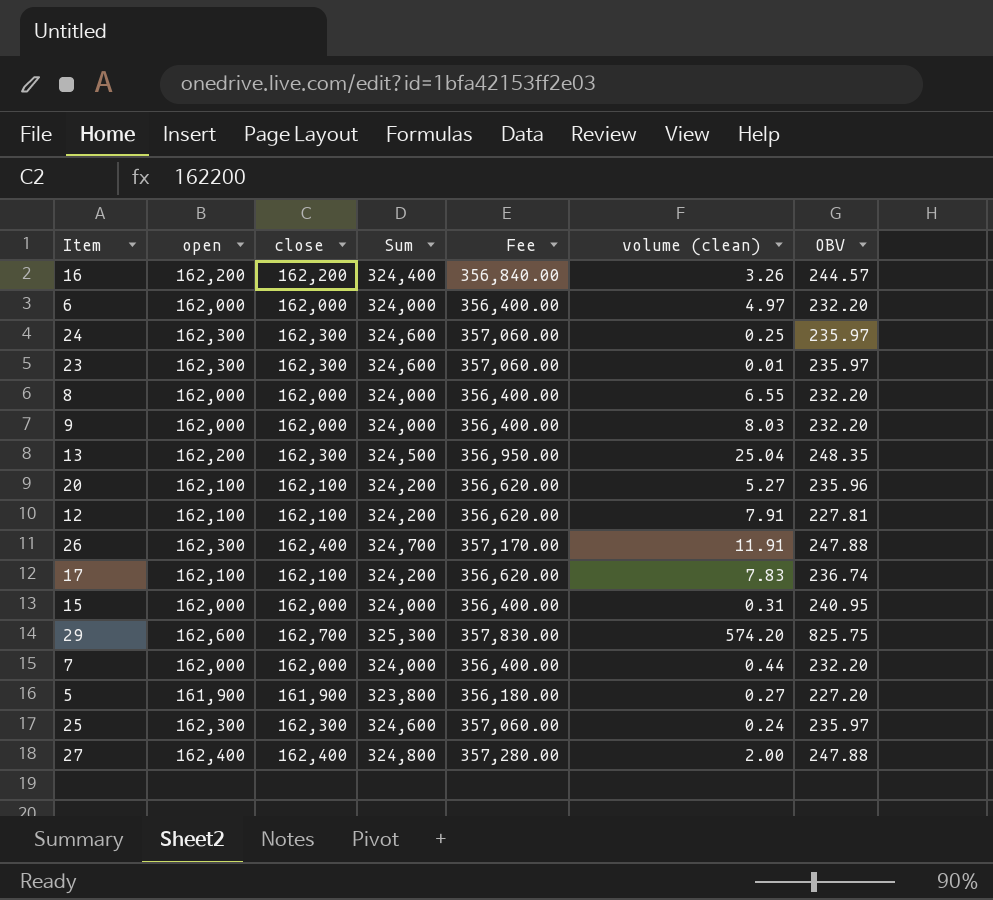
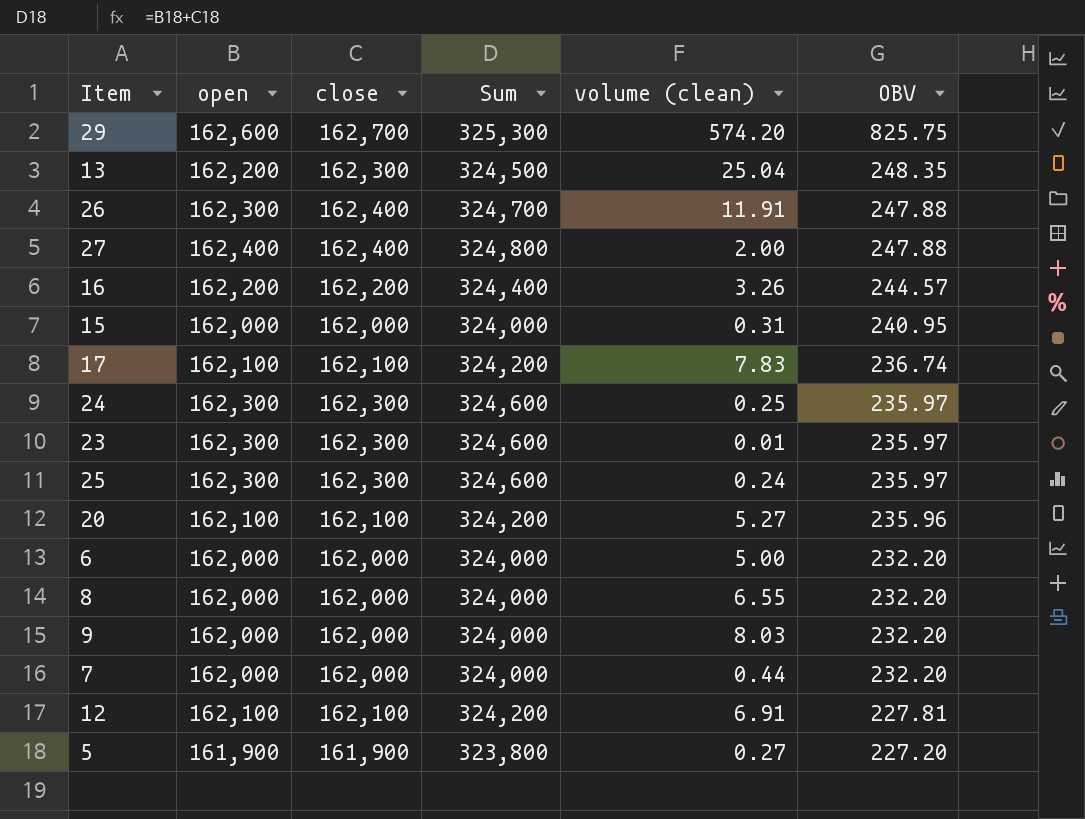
row order: none -> OBV descending
column Fee | formula: [Sum] * 1.1 -> none
6 | volume (clean): 4.97 -> 5.00
12 | volume (clean): 7.91 -> 6.91

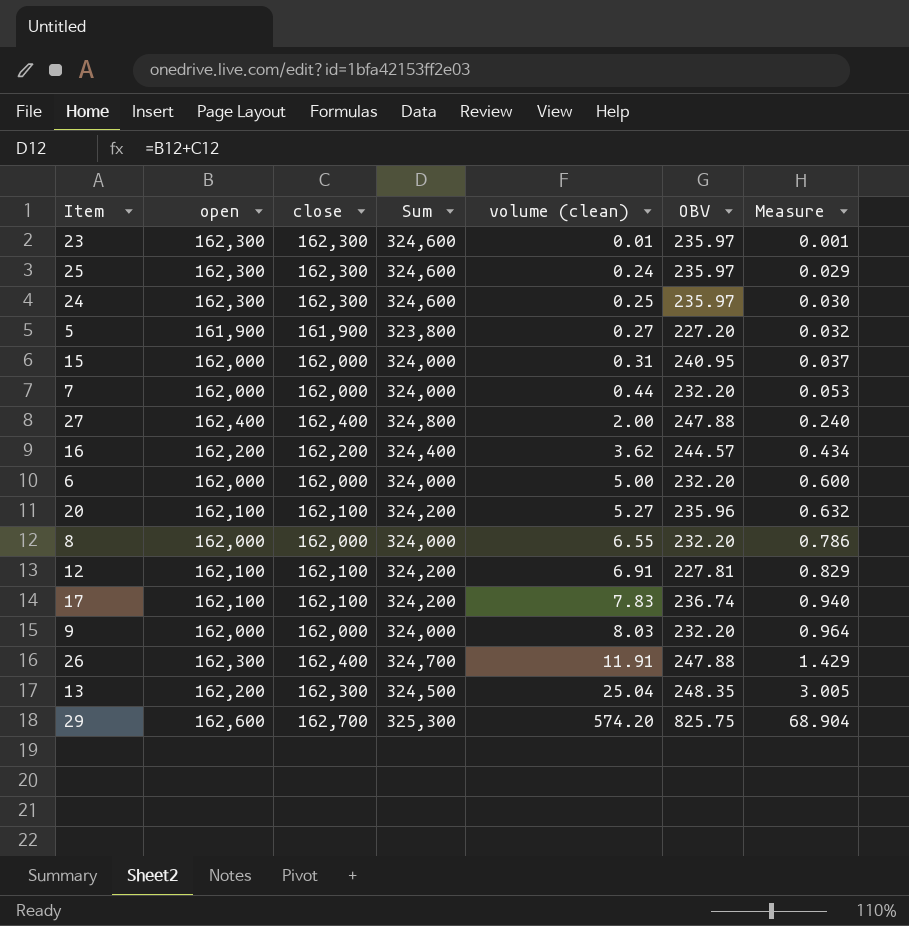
row order: OBV descending -> volume (clean) ascending
column Measure | formula: none -> [volume (clean)] * 0.12
16 | volume (clean): 3.26 -> 3.62

